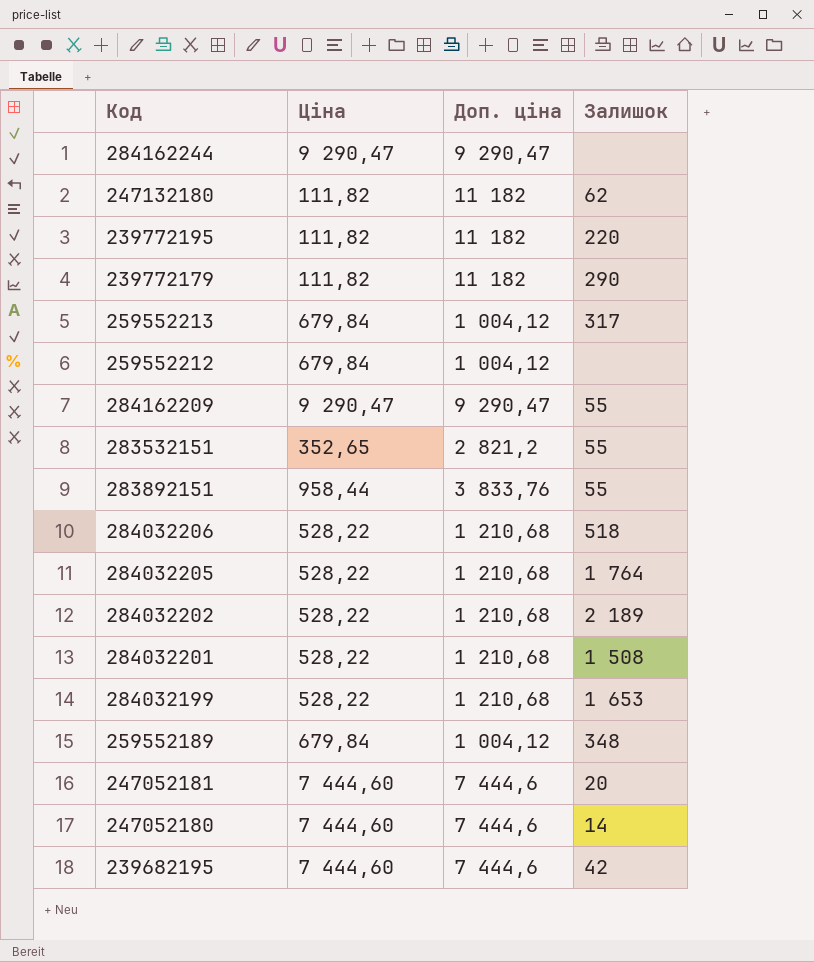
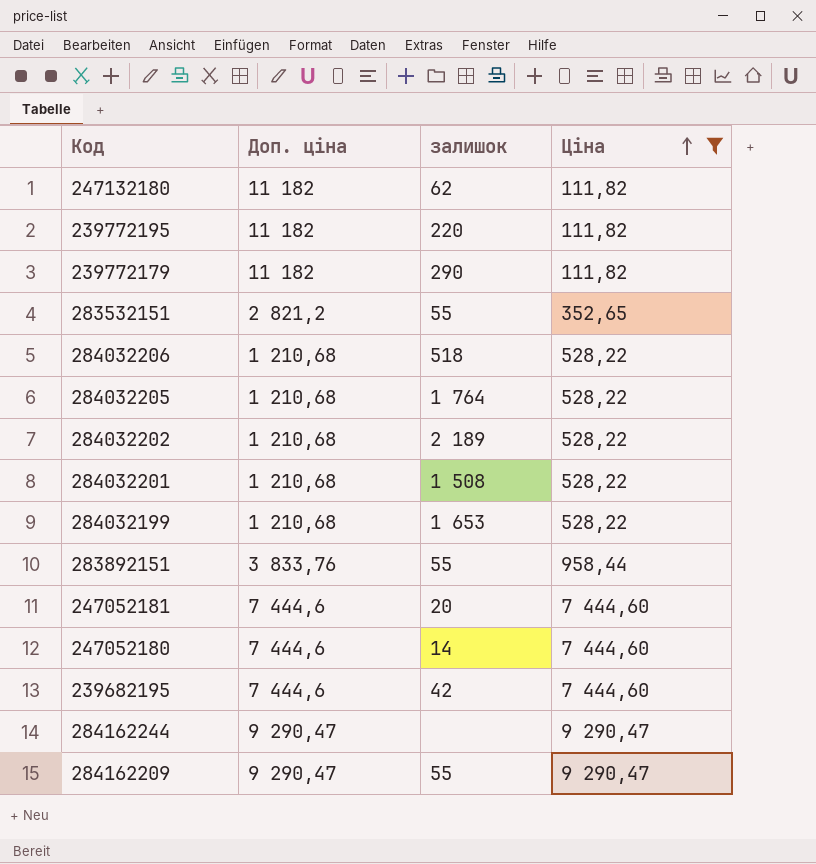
filter: none -> Ціна != 679,84
row order: none -> Ціна ascending
column name: Залишок -> залишок
column Ціна | position: 2 -> 4

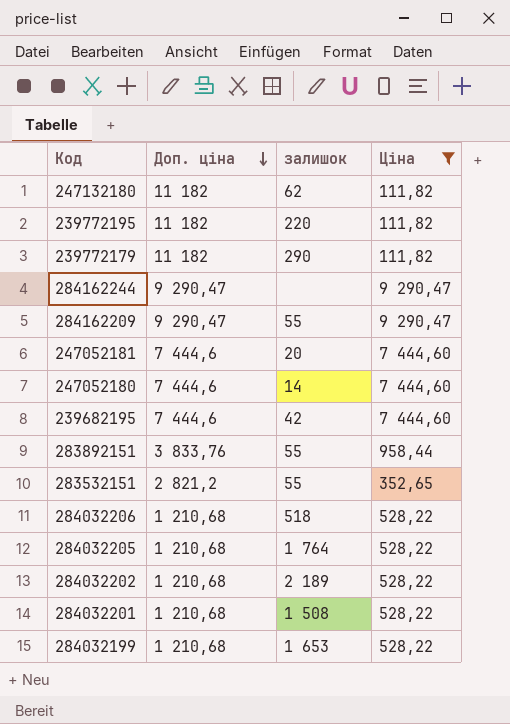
row order: Ціна ascending -> Доп. ціна descending

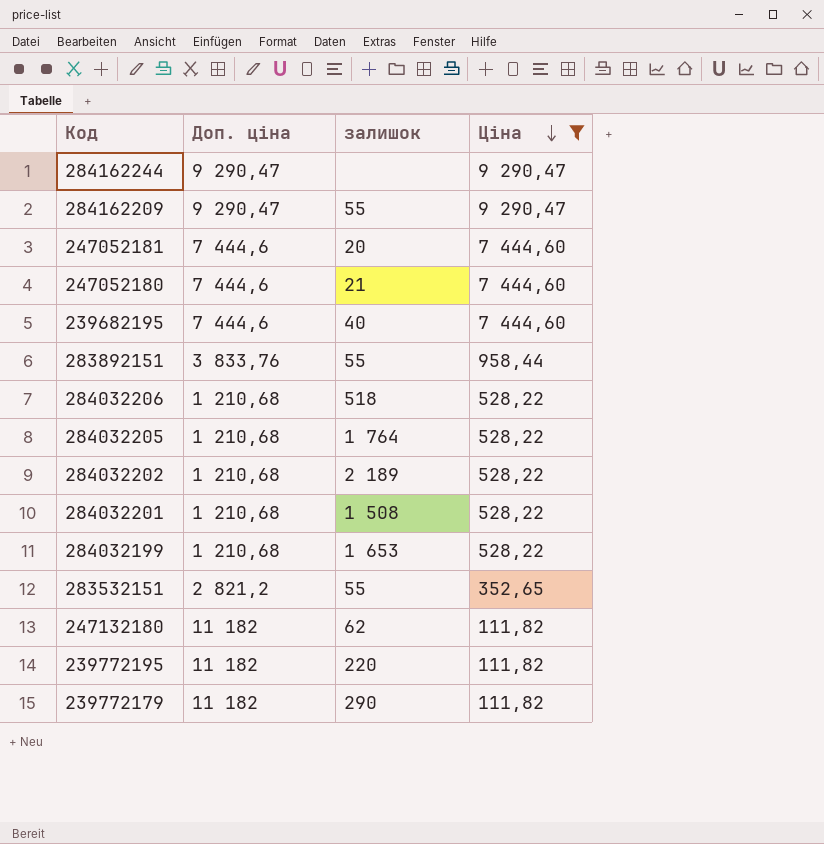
row order: Доп. ціна descending -> Ціна descending
247052180 | залишок: 14 -> 21
239682195 | залишок: 42 -> 40

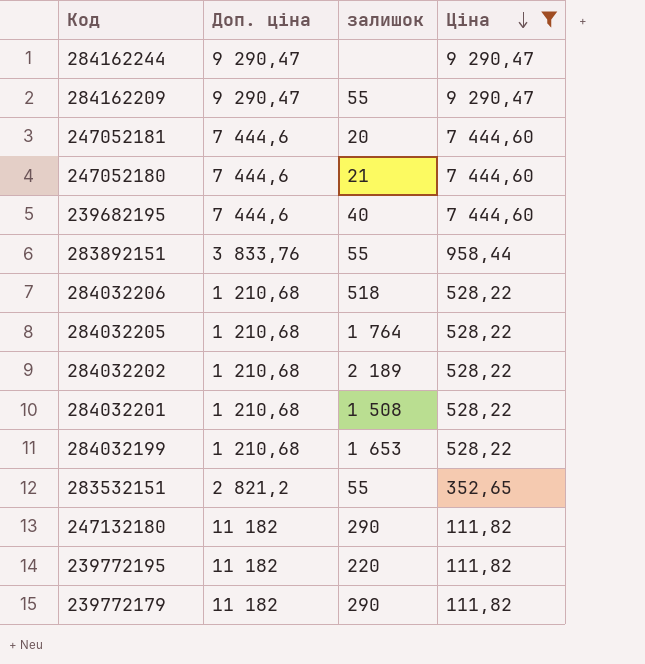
247132180 | залишок: 62 -> 290

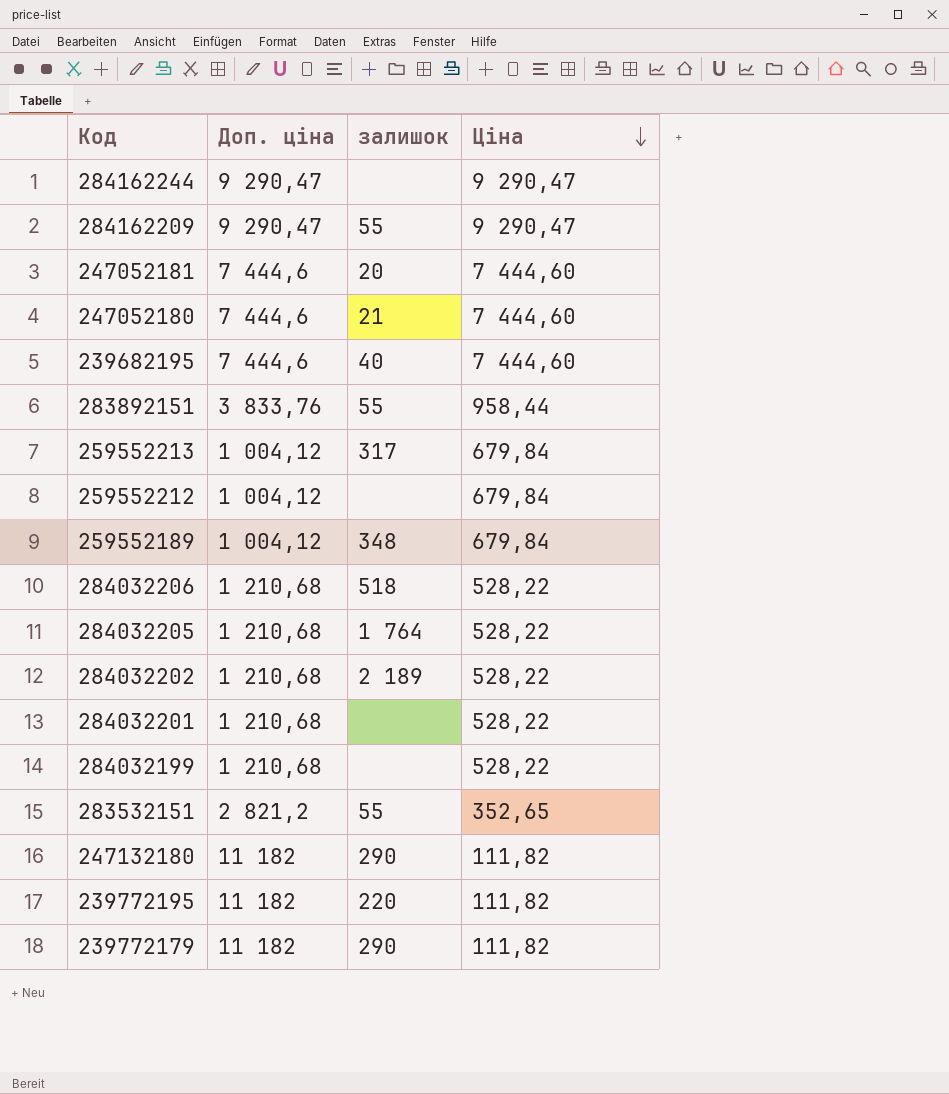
filter: Ціна != 679,84 -> none
284032201 | залишок: 1 508 -> none
284032199 | залишок: 1 653 -> none

